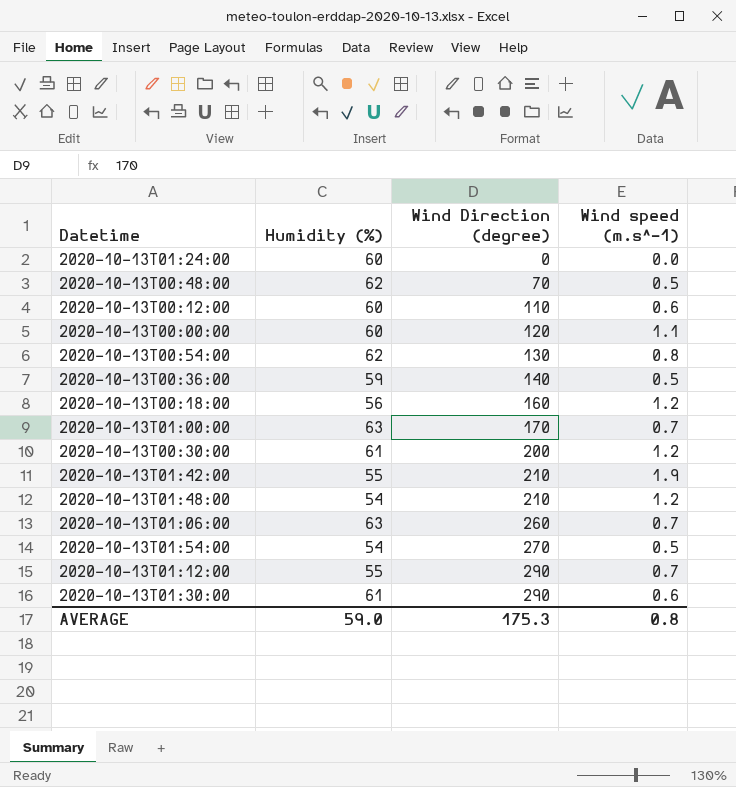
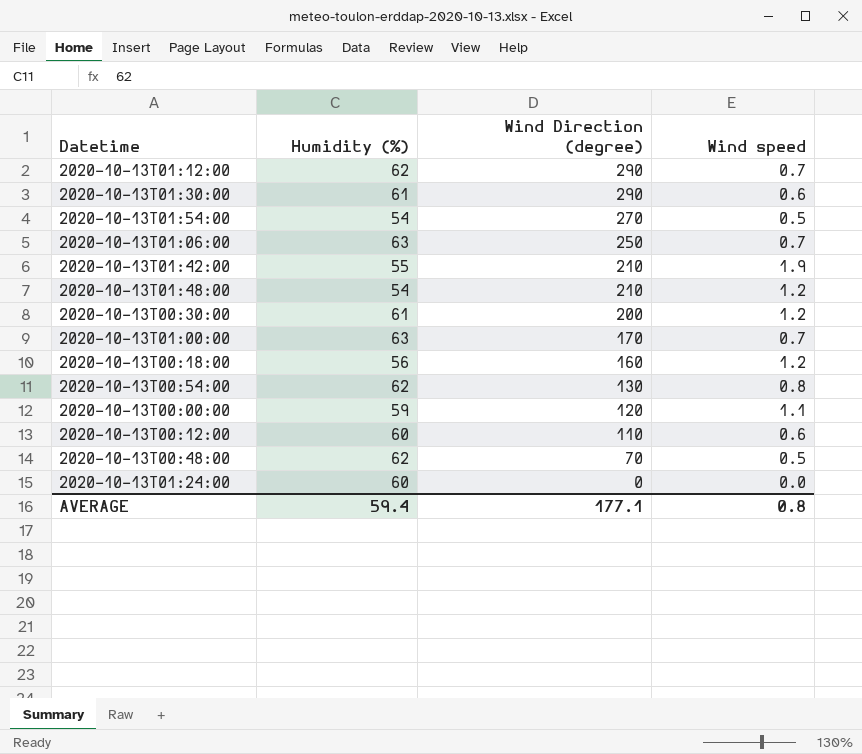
row order: Wind Direction (degree) ascending -> Wind Direction (degree) descending
column name: Wind speed (m.s^-1) -> Wind speed
row 2020-10-13T00:36:00: 59 | 140 | 0.5 -> none
2020-10-13T01:12:00 | Humidity (%): 55 -> 62
2020-10-13T01:06:00 | Wind Direction (degree): 260 -> 250
2020-10-13T00:00:00 | Humidity (%): 60 -> 59
AVERAGE | Humidity (%): 59.0 -> 59.4
AVERAGE | Wind Direction (degree): 175.3 -> 177.1

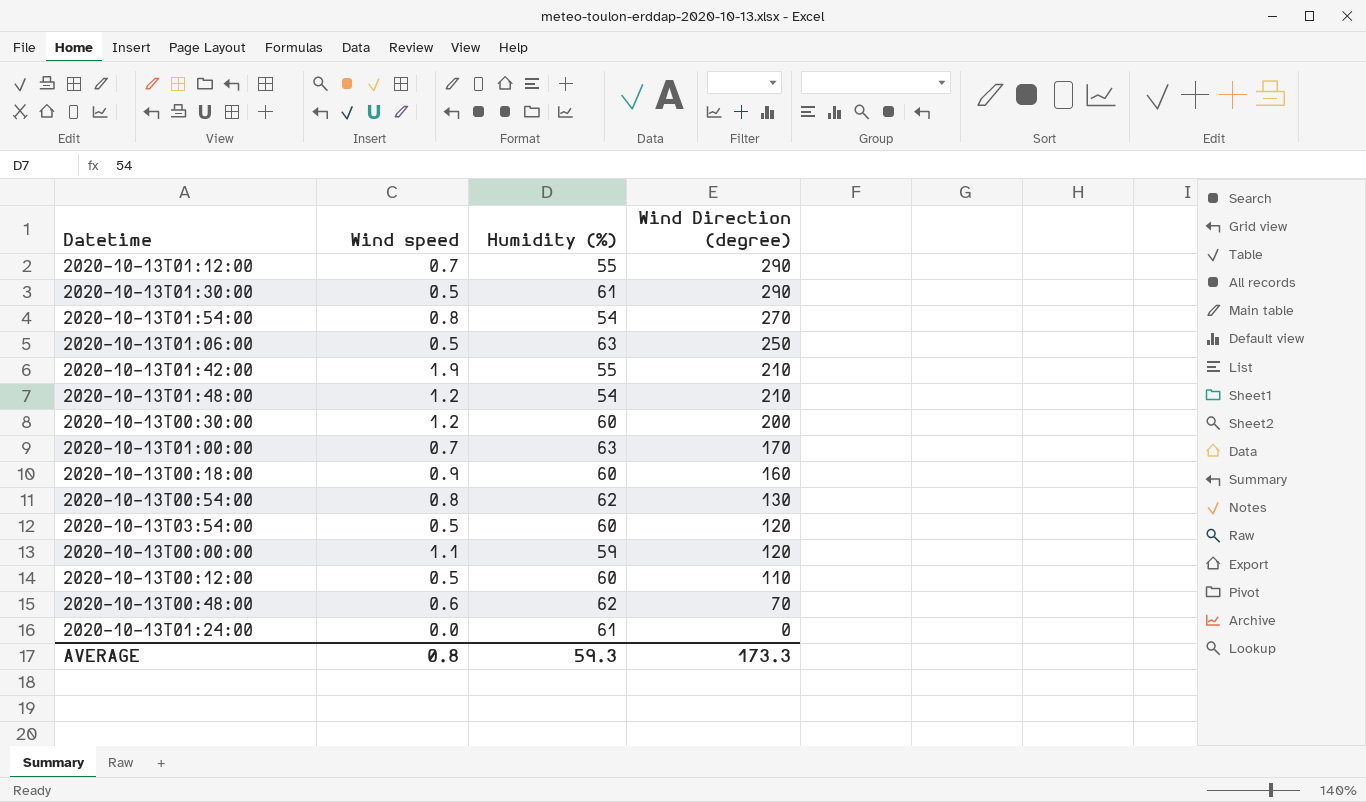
column Wind speed | position: 4 -> 2
2020-10-13T01:12:00 | Humidity (%): 62 -> 55
2020-10-13T01:30:00 | Wind speed: 0.6 -> 0.5
2020-10-13T01:54:00 | Wind speed: 0.5 -> 0.8
2020-10-13T01:06:00 | Wind speed: 0.7 -> 0.5
2020-10-13T00:30:00 | Humidity (%): 61 -> 60
2020-10-13T00:18:00 | Wind speed: 1.2 -> 0.9
2020-10-13T00:18:00 | Humidity (%): 56 -> 60
row 2020-10-13T03:54:00: none -> 0.5 | 60 | 120
2020-10-13T00:12:00 | Wind speed: 0.6 -> 0.5
2020-10-13T00:48:00 | Wind speed: 0.5 -> 0.6
2020-10-13T01:24:00 | Humidity (%): 60 -> 61
AVERAGE | Humidity (%): 59.4 -> 59.3
AVERAGE | Wind Direction (degree): 177.1 -> 173.3

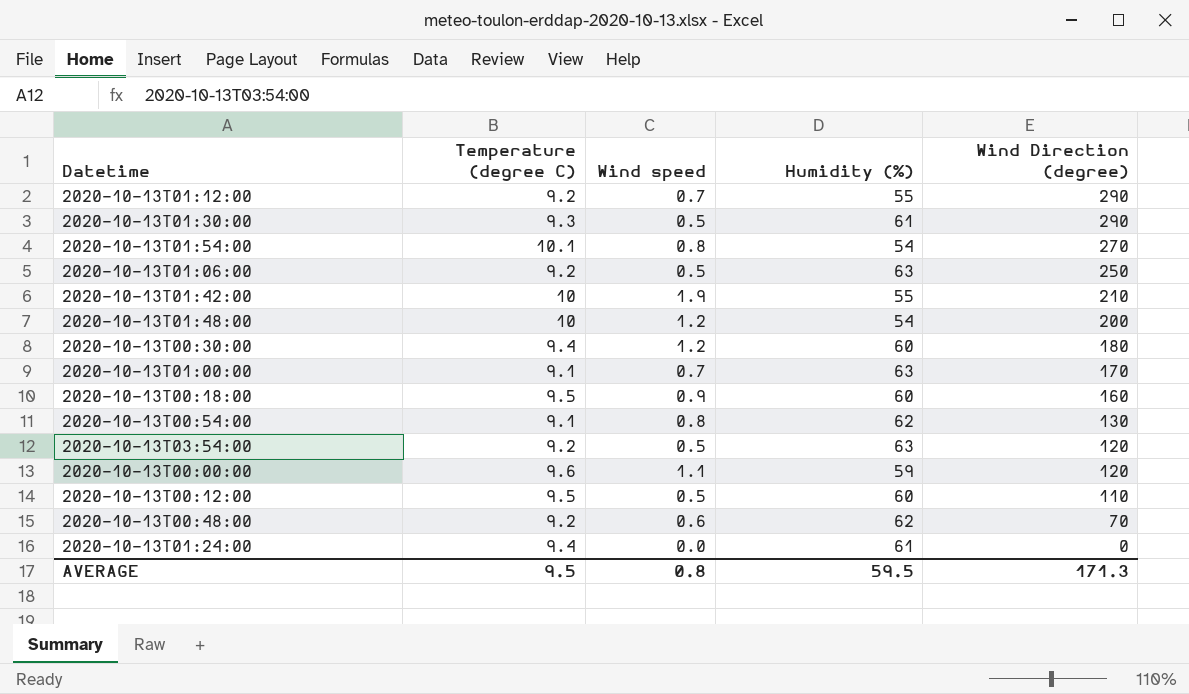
column Temperature (degree C) | position: none -> 2
2020-10-13T01:48:00 | Wind Direction (degree): 210 -> 200
2020-10-13T00:30:00 | Wind Direction (degree): 200 -> 180
2020-10-13T03:54:00 | Humidity (%): 60 -> 63
AVERAGE | Humidity (%): 59.3 -> 59.5
AVERAGE | Wind Direction (degree): 173.3 -> 171.3

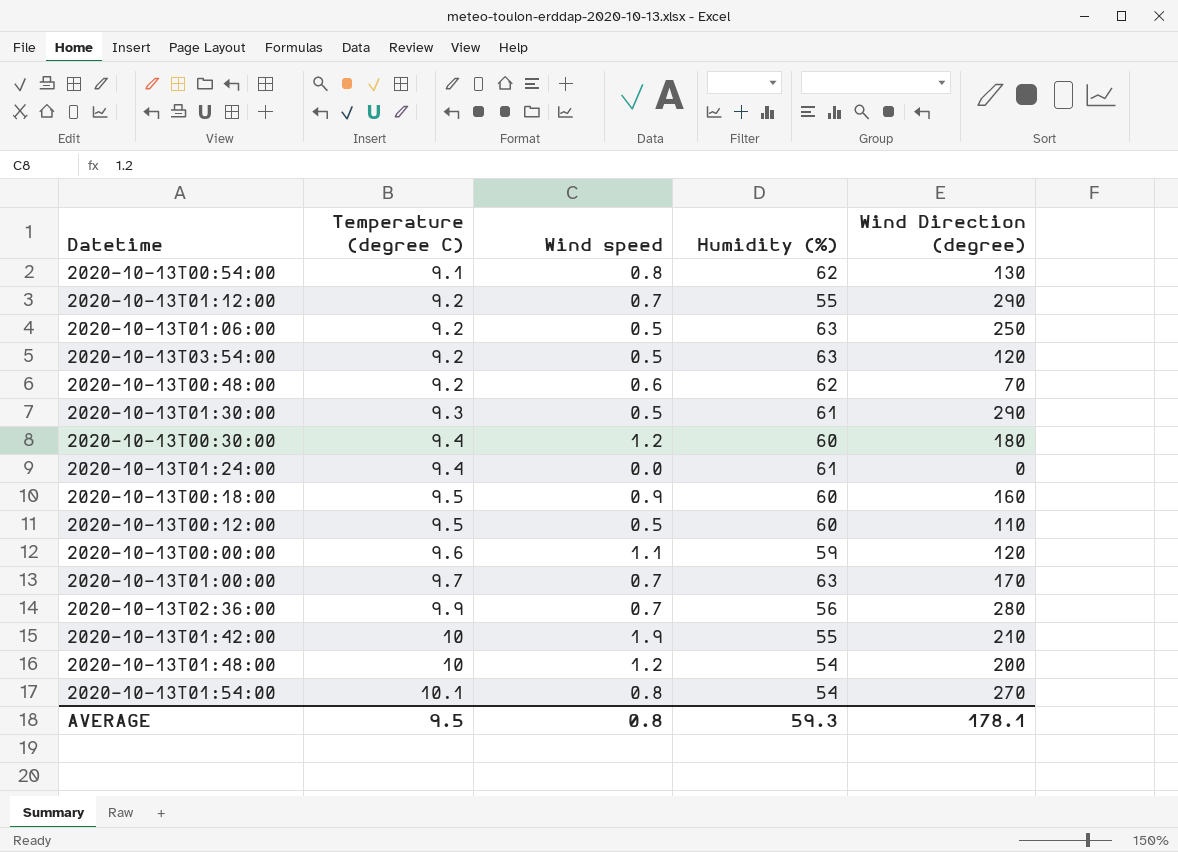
row order: Wind Direction (degree) descending -> Temperature (degree C) ascending
2020-10-13T01:00:00 | Temperature (degree C): 9.1 -> 9.7
row 2020-10-13T02:36:00: none -> 9.9 | 0.7 | 56 | 280
AVERAGE | Humidity (%): 59.5 -> 59.3
AVERAGE | Wind Direction (degree): 171.3 -> 178.1

